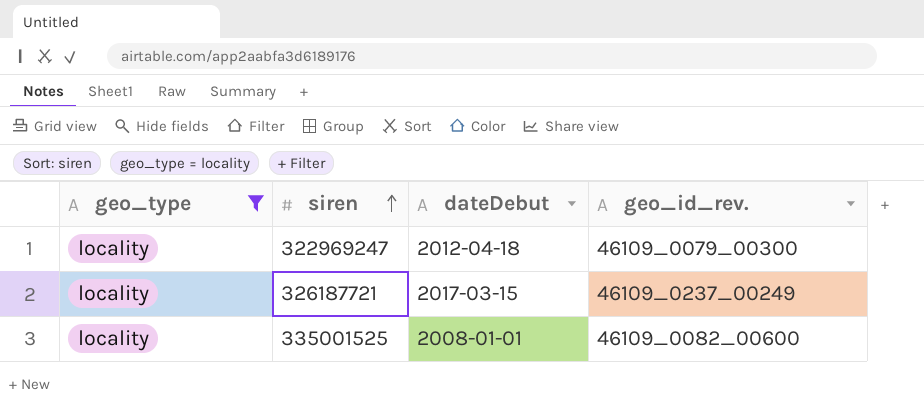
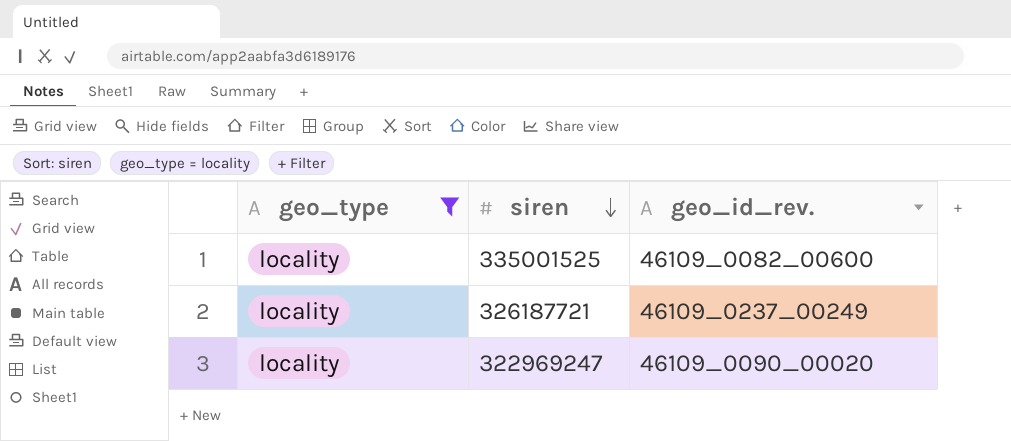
row order: siren ascending -> siren descending
column dateDebut | position: 3 -> none
322969247 | geo_id_rev.: 46109_0079_00300 -> 46109_0090_00020

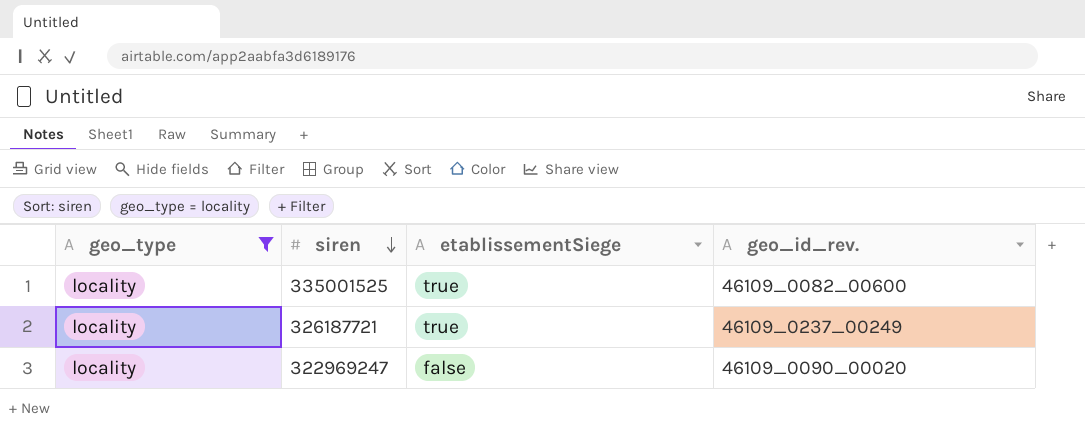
column etablissementSiege | position: none -> 3

